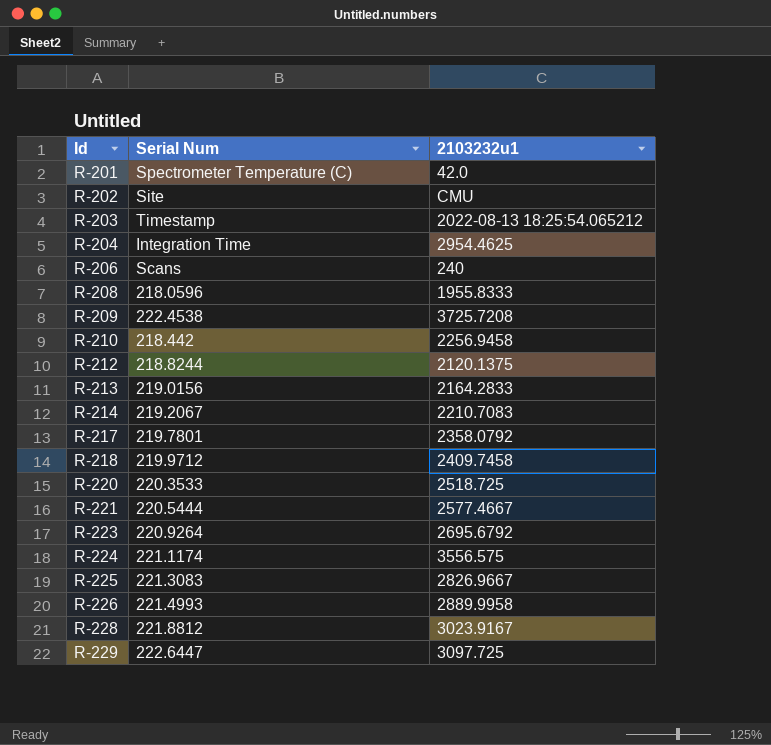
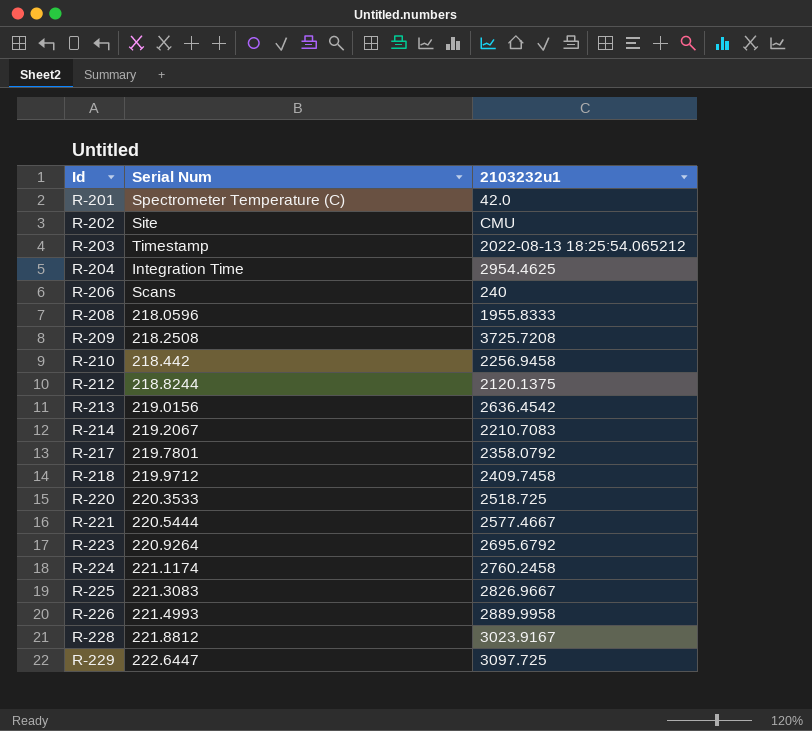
R-209 | Serial Num: 222.4538 -> 218.2508
R-213 | 2103232u1: 2164.2833 -> 2636.4542
R-224 | 2103232u1: 3556.575 -> 2760.2458

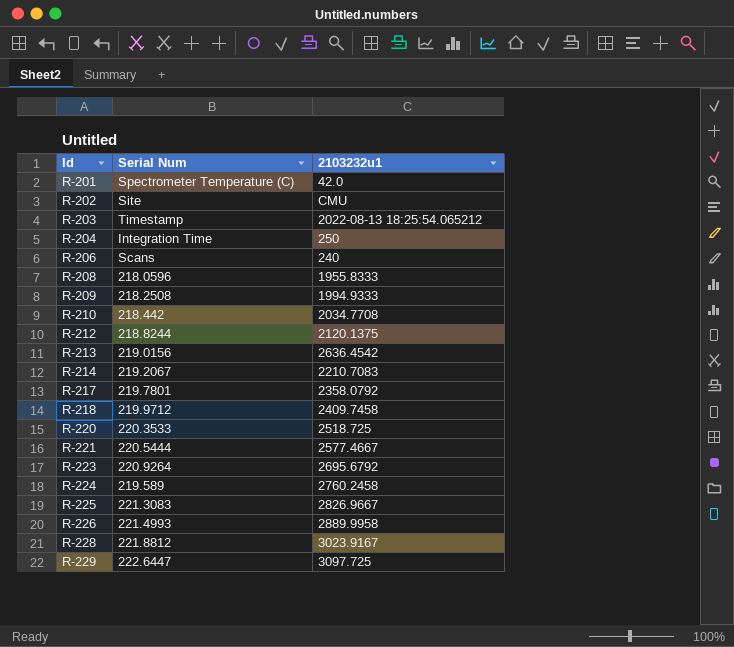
R-204 | 2103232u1: 2954.4625 -> 250
R-209 | 2103232u1: 3725.7208 -> 1994.9333
R-210 | 2103232u1: 2256.9458 -> 2034.7708
R-224 | Serial Num: 221.1174 -> 219.589

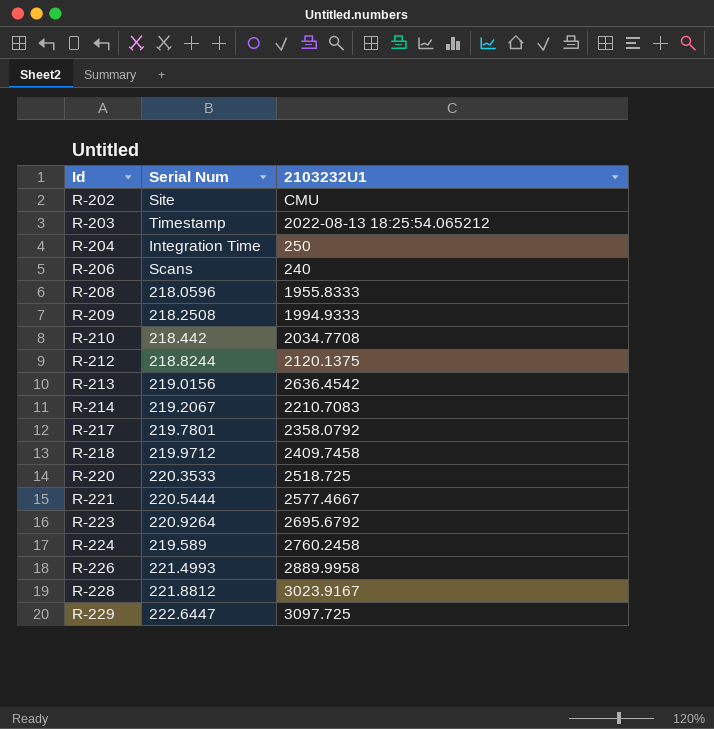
column name: 2103232u1 -> 2103232U1
row R-201: Spectrometer Temperature (C) | 42.0 -> none
row R-225: 221.3083 | 2826.9667 -> none

